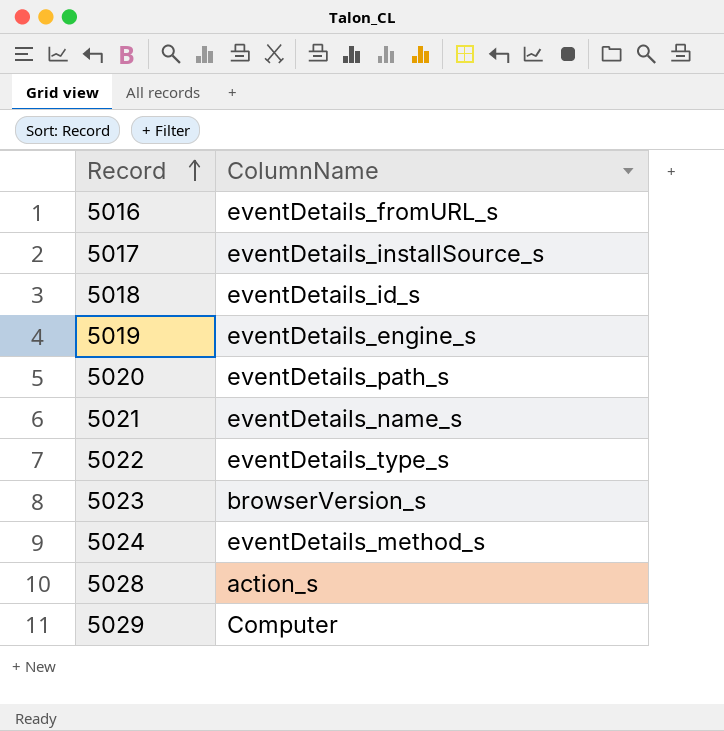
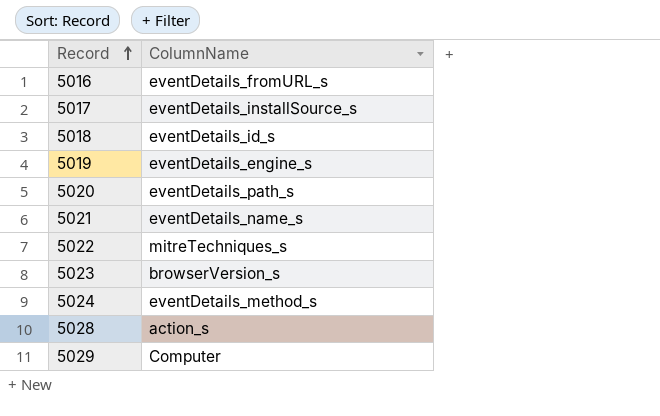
5022 | ColumnName: eventDetails_type_s -> mitreTechniques_s

